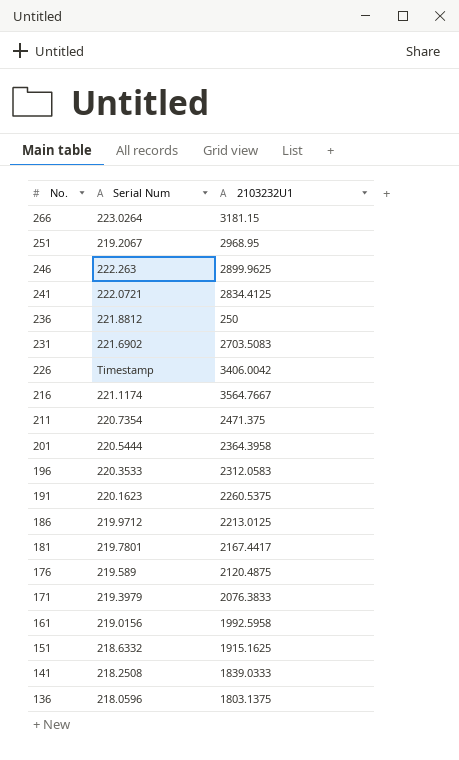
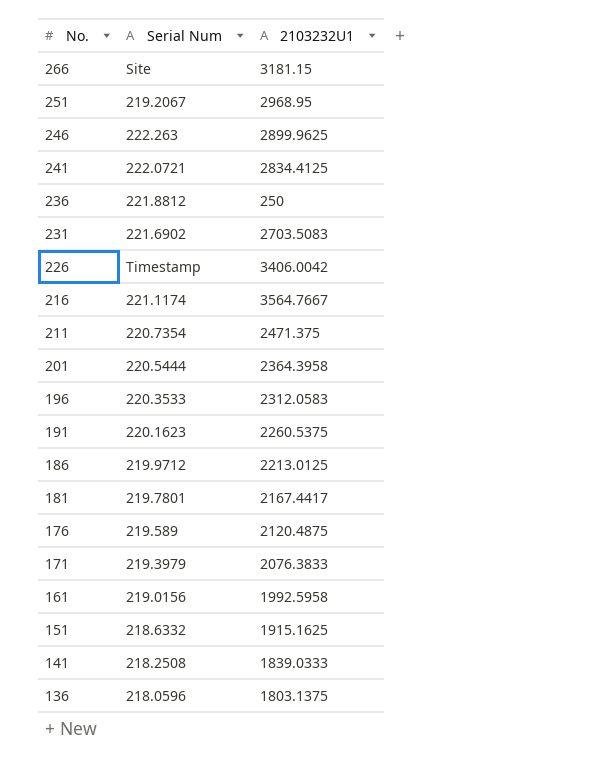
266 | Serial Num: 223.0264 -> Site

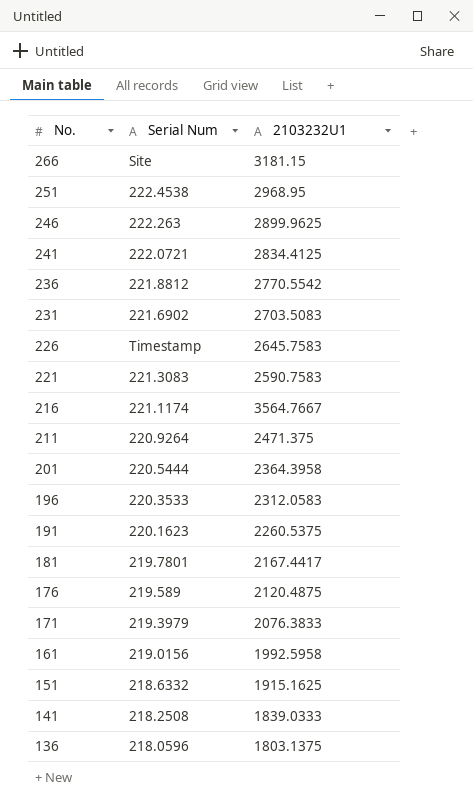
row 186: 219.9712 | 2213.0125 -> none
251 | Serial Num: 219.2067 -> 222.4538
236 | 2103232U1: 250 -> 2770.5542
226 | 2103232U1: 3406.0042 -> 2645.7583
row 221: none -> 221.3083 | 2590.7583
211 | Serial Num: 220.7354 -> 220.9264

